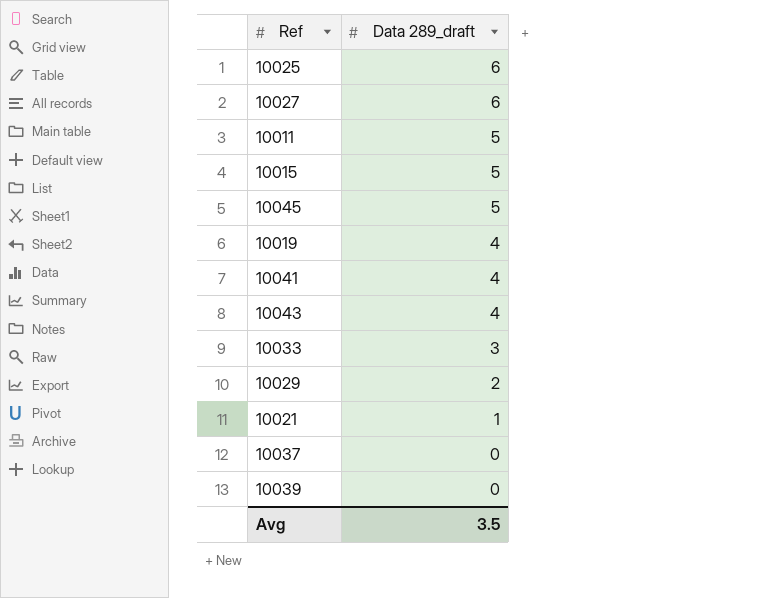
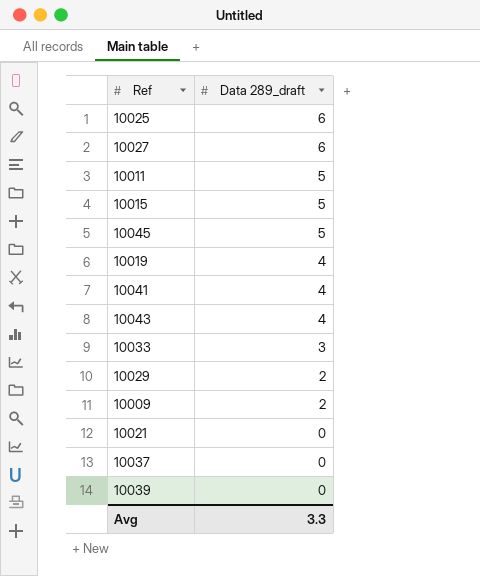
row 10009: none -> 2
10021 | Data 289_draft: 1 -> 0
Avg | Data 289_draft: 3.5 -> 3.3

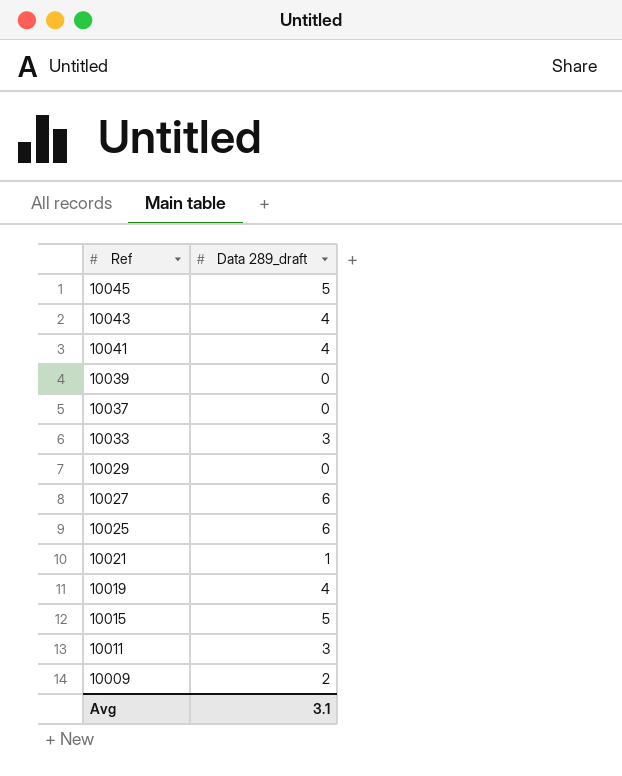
row order: Data 289_draft descending -> Ref descending
10029 | Data 289_draft: 2 -> 0
10021 | Data 289_draft: 0 -> 1
10011 | Data 289_draft: 5 -> 3
Avg | Data 289_draft: 3.3 -> 3.1

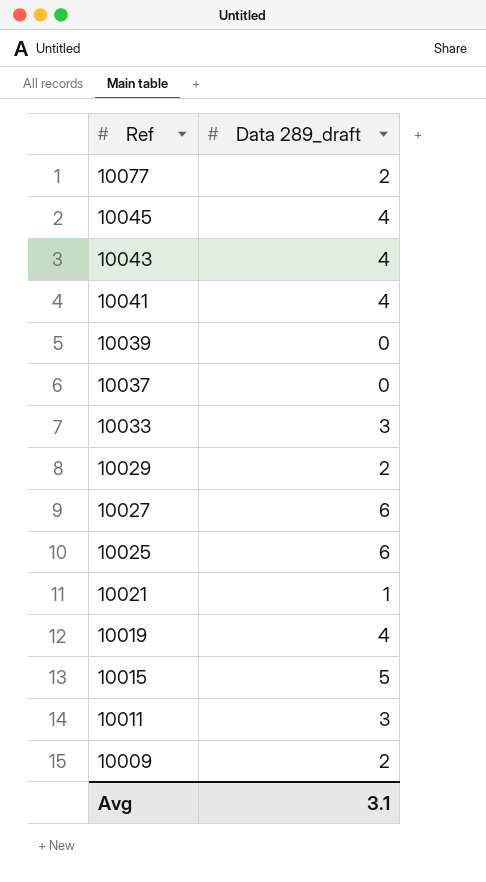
row 10077: none -> 2
10045 | Data 289_draft: 5 -> 4
10029 | Data 289_draft: 0 -> 2

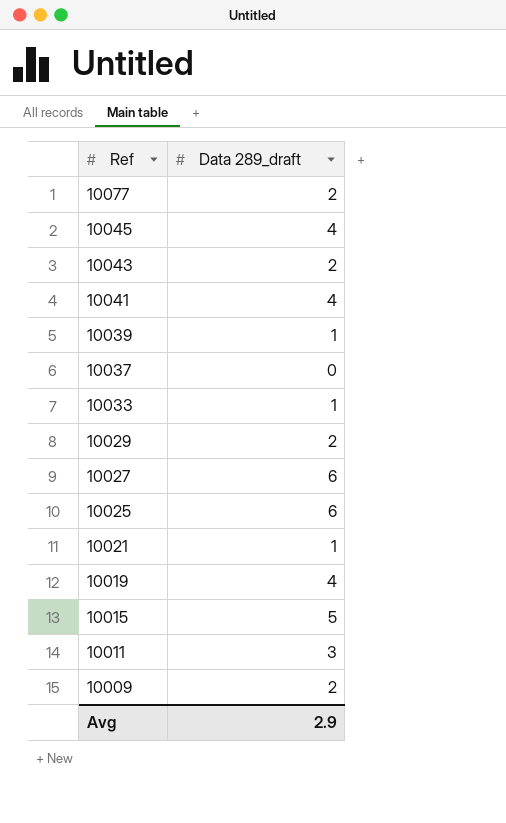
10043 | Data 289_draft: 4 -> 2
10039 | Data 289_draft: 0 -> 1
10033 | Data 289_draft: 3 -> 1
Avg | Data 289_draft: 3.1 -> 2.9

